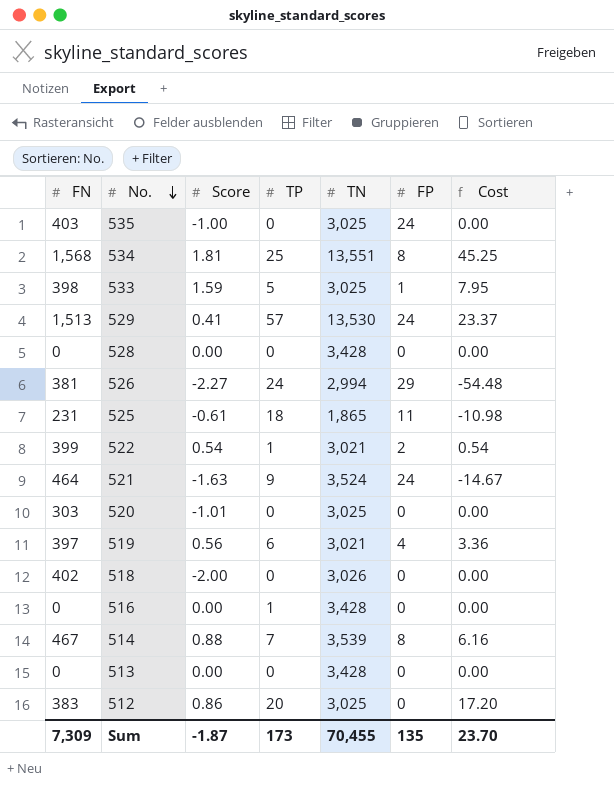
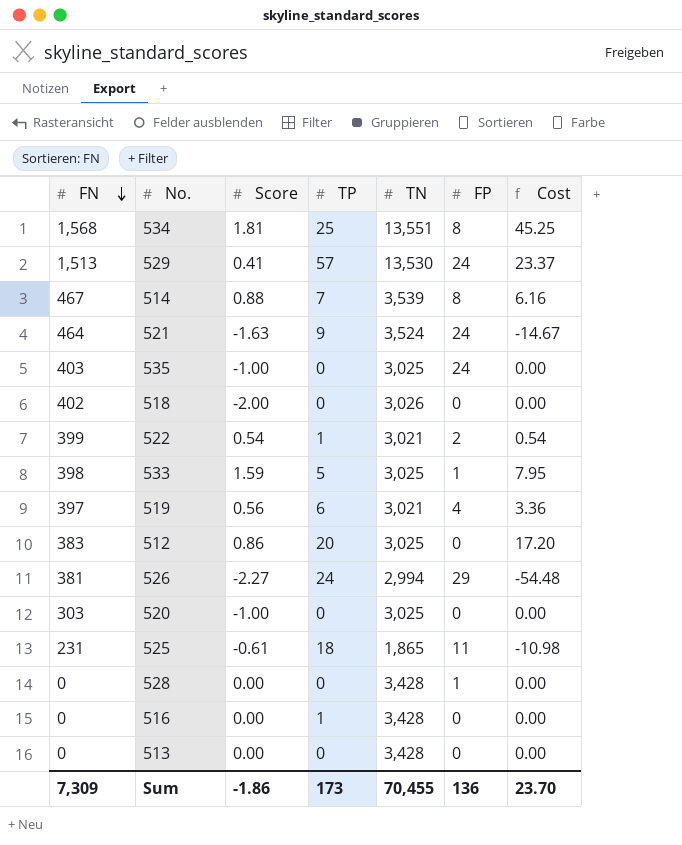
row order: No. descending -> FN descending
520 | Score: -1.01 -> -1.00
528 | FP: 0 -> 1
Sum | Score: -1.87 -> -1.86
Sum | FP: 135 -> 136

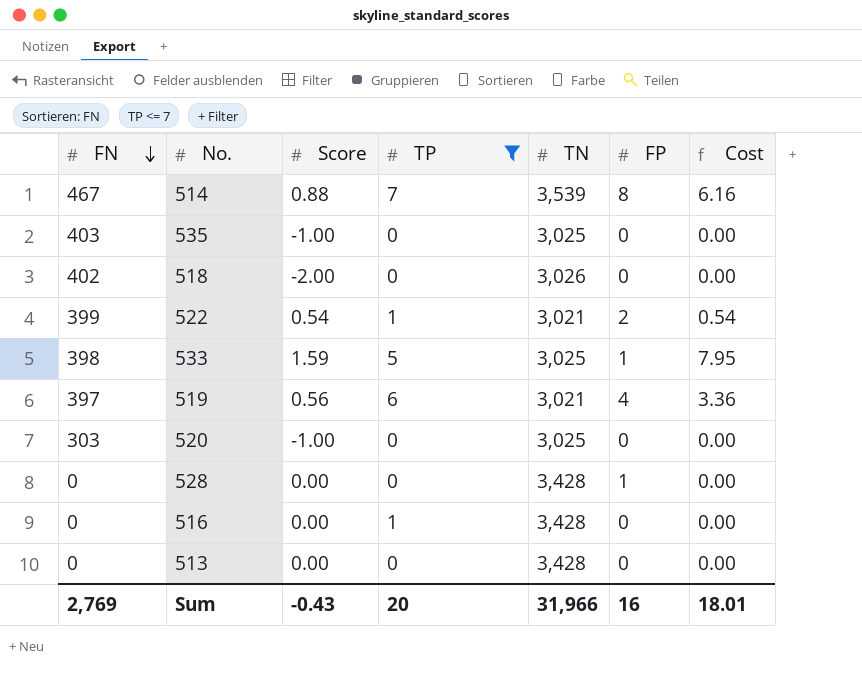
filter: none -> TP <= 7
535 | FP: 24 -> 0
Sum | FN: 7,309 -> 2,769
Sum | Score: -1.86 -> -0.43
Sum | TP: 173 -> 20
Sum | TN: 70,455 -> 31,966
Sum | FP: 136 -> 16
Sum | Cost: 23.70 -> 18.01

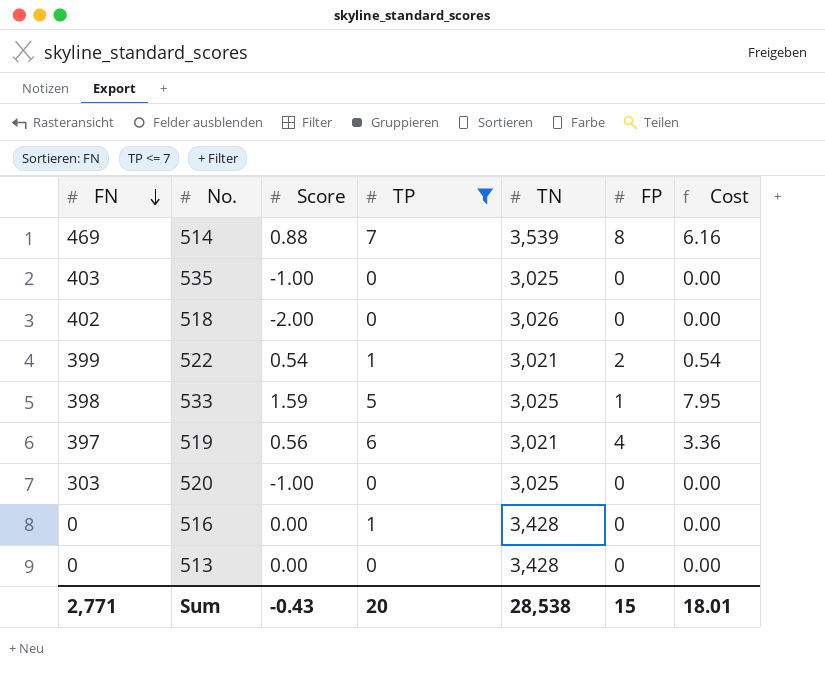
row 528: 0 | 0.00 | 0 | 3,428 | 1 | 0.00 -> none
514 | FN: 467 -> 469
Sum | FN: 2,769 -> 2,771
Sum | TN: 31,966 -> 28,538
Sum | FP: 16 -> 15

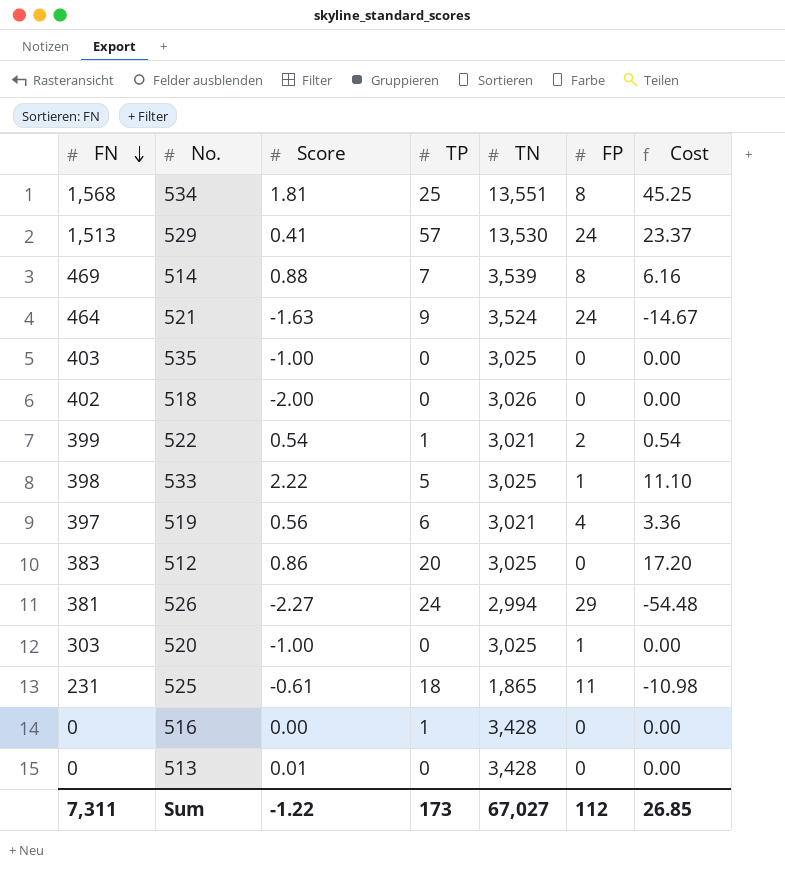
filter: TP <= 7 -> none
533 | Score: 1.59 -> 2.22
533 | Cost: 7.95 -> 11.10
520 | FP: 0 -> 1
513 | Score: 0.00 -> 0.01
Sum | FN: 2,771 -> 7,311
Sum | Score: -0.43 -> -1.22
Sum | TP: 20 -> 173
Sum | TN: 28,538 -> 67,027
Sum | FP: 15 -> 112
Sum | Cost: 18.01 -> 26.85

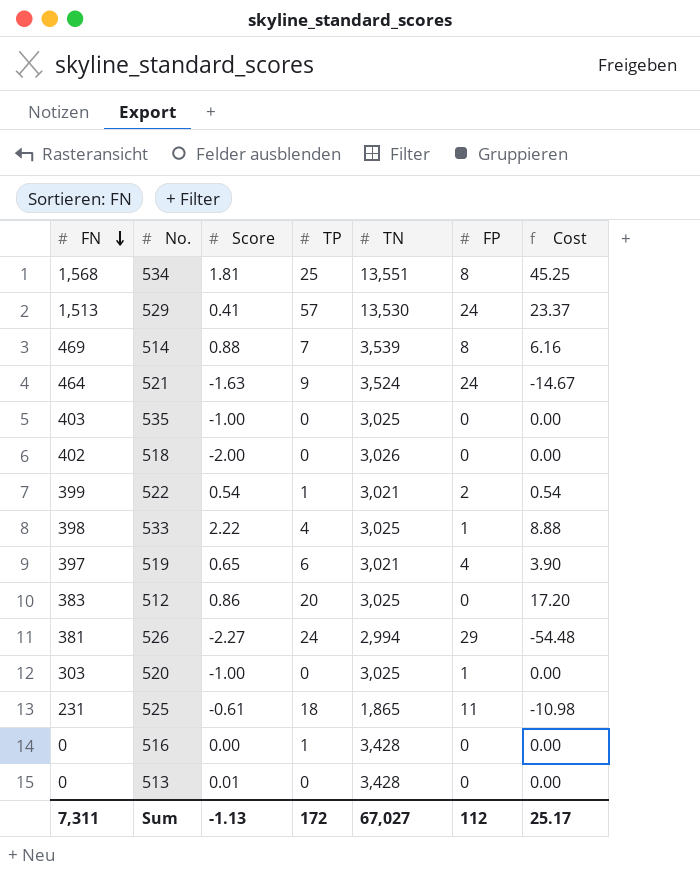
533 | TP: 5 -> 4
533 | Cost: 11.10 -> 8.88
519 | Score: 0.56 -> 0.65
519 | Cost: 3.36 -> 3.90
Sum | Score: -1.22 -> -1.13
Sum | TP: 173 -> 172
Sum | Cost: 26.85 -> 25.17

